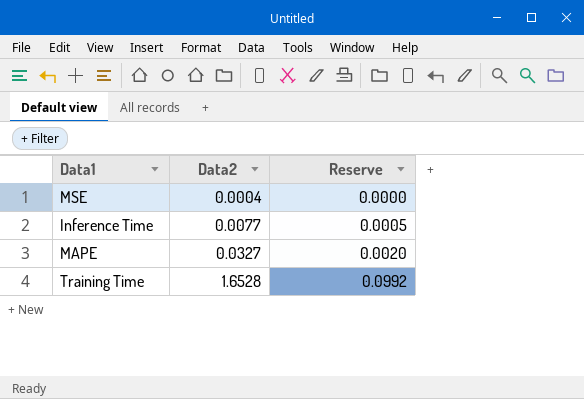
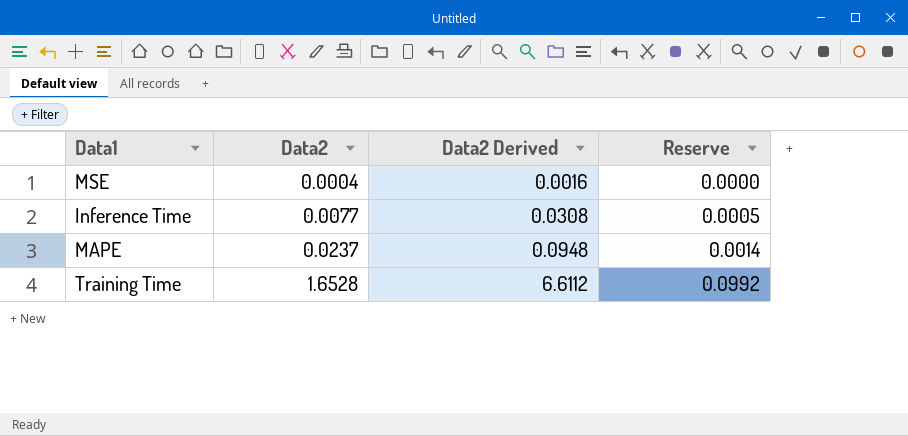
column Data2 Derived | formula: none -> [Data2] * 4
MAPE | Data2: 0.0327 -> 0.0237
MAPE | Reserve: 0.0020 -> 0.0014

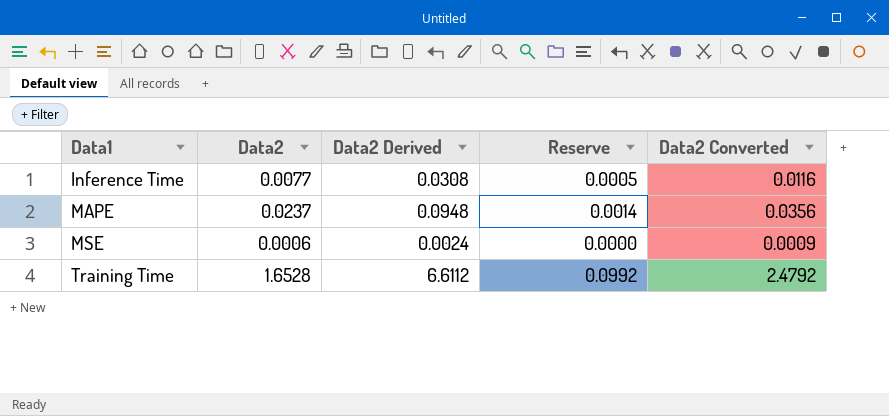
row order: Data2 ascending -> Data1 ascending
column Data2 Converted | formula: none -> [Data2] * 1.5
MSE | Data2: 0.0004 -> 0.0006
MSE | Data2 Derived: 0.0016 -> 0.0024

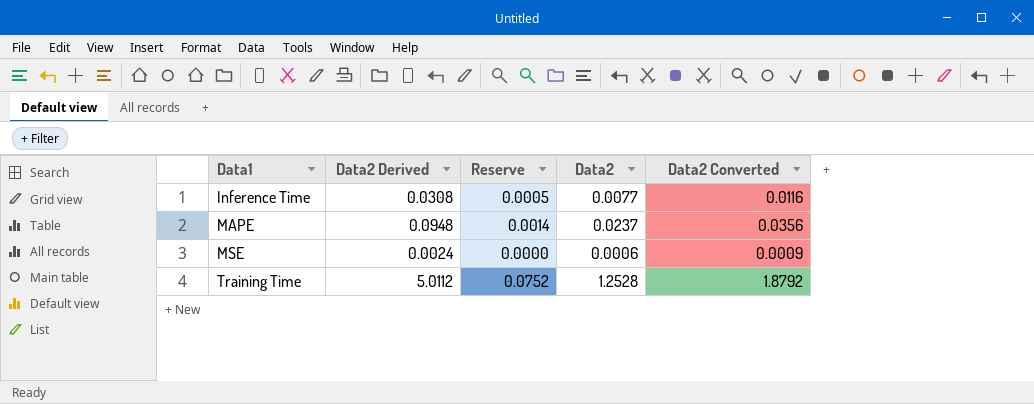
column Data2 | position: 2 -> 4
Training Time | Data2 Derived: 6.6112 -> 5.0112
Training Time | Reserve: 0.0992 -> 0.0752
Training Time | Data2: 1.6528 -> 1.2528
Training Time | Data2 Converted: 2.4792 -> 1.8792

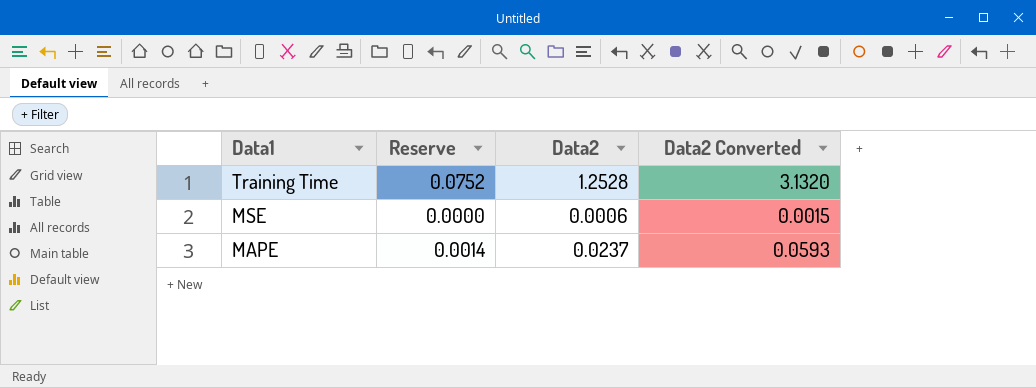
row order: Data1 ascending -> Data1 descending
column Data2 Derived | formula: [Data2] * 4 -> none
column Data2 Converted | formula: [Data2] * 1.5 -> [Data2] * 2.5
row Inference Time: 0.0308 | 0.0005 | 0.0077 | 0.0116 -> none

